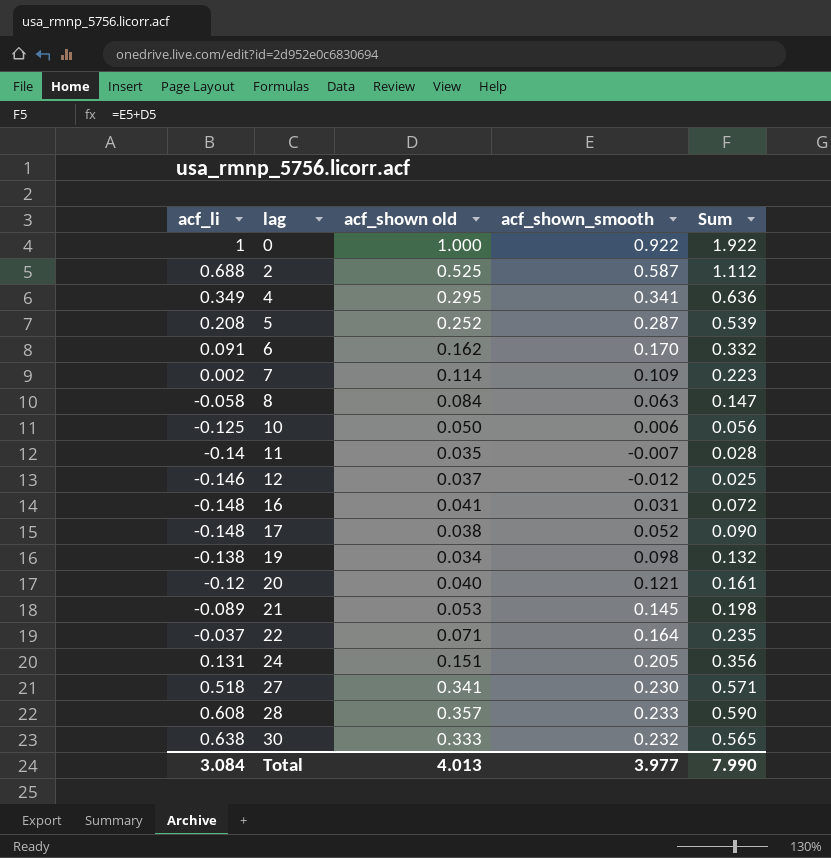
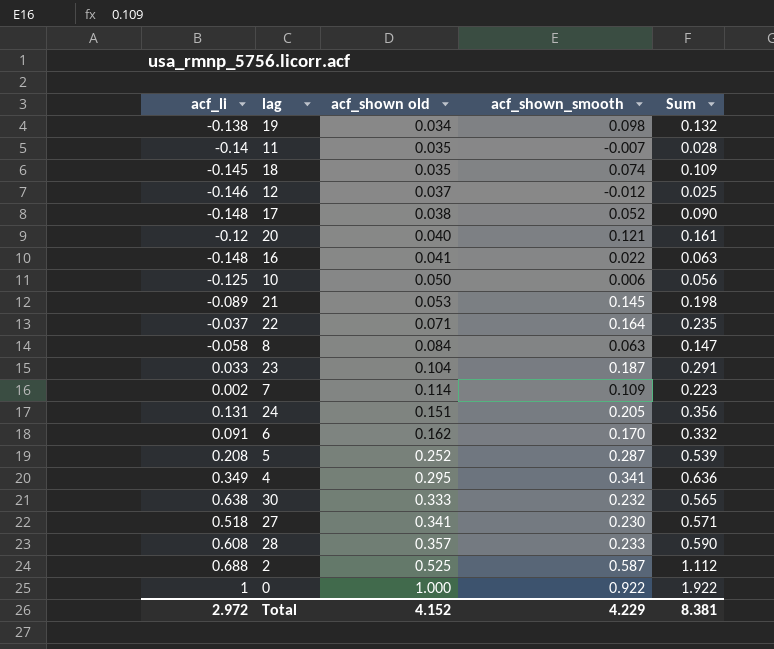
row order: lag ascending -> acf_shown old ascending
row 18: none -> -0.145 | 0.035 | 0.074 | 0.109
16 | acf_shown_smooth: 0.031 -> 0.022
16 | Sum: 0.072 -> 0.063
row 23: none -> 0.033 | 0.104 | 0.187 | 0.291
Total | acf_li: 3.084 -> 2.972
Total | acf_shown old: 4.013 -> 4.152
Total | acf_shown_smooth: 3.977 -> 4.229
Total | Sum: 7.990 -> 8.381

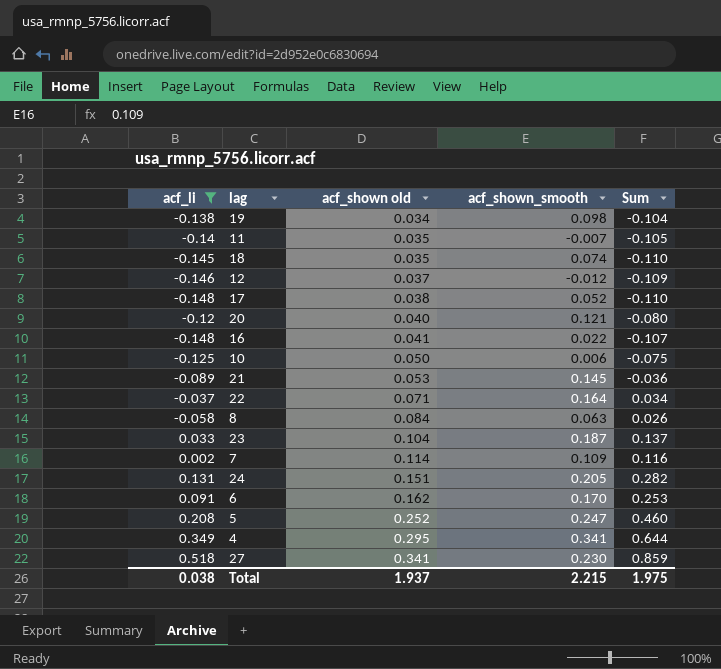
filter: none -> acf_li <= 0.518
column Sum | formula: [acf_shown old] + [acf_shown_smooth] -> [acf_li] + [acf_shown old]
5 | acf_shown_smooth: 0.287 -> 0.247
Total | acf_li: 2.972 -> 0.038
Total | acf_shown old: 4.152 -> 1.937
Total | acf_shown_smooth: 4.229 -> 2.215
Total | Sum: 8.381 -> 1.975

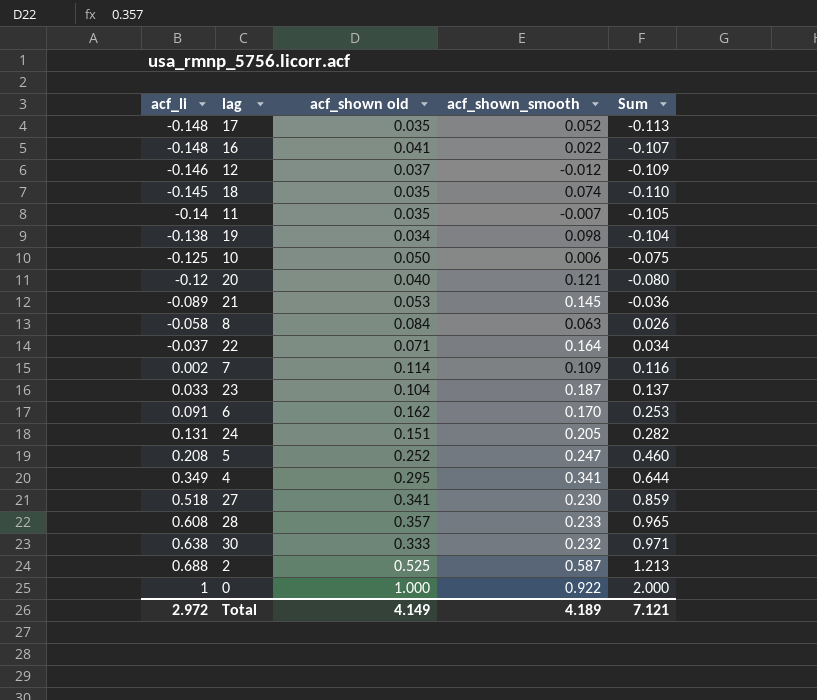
filter: acf_li <= 0.518 -> none
row order: acf_shown old ascending -> acf_li ascending
17 | acf_shown old: 0.038 -> 0.035
17 | Sum: -0.110 -> -0.113
Total | acf_li: 0.038 -> 2.972
Total | acf_shown old: 1.937 -> 4.149
Total | acf_shown_smooth: 2.215 -> 4.189
Total | Sum: 1.975 -> 7.121

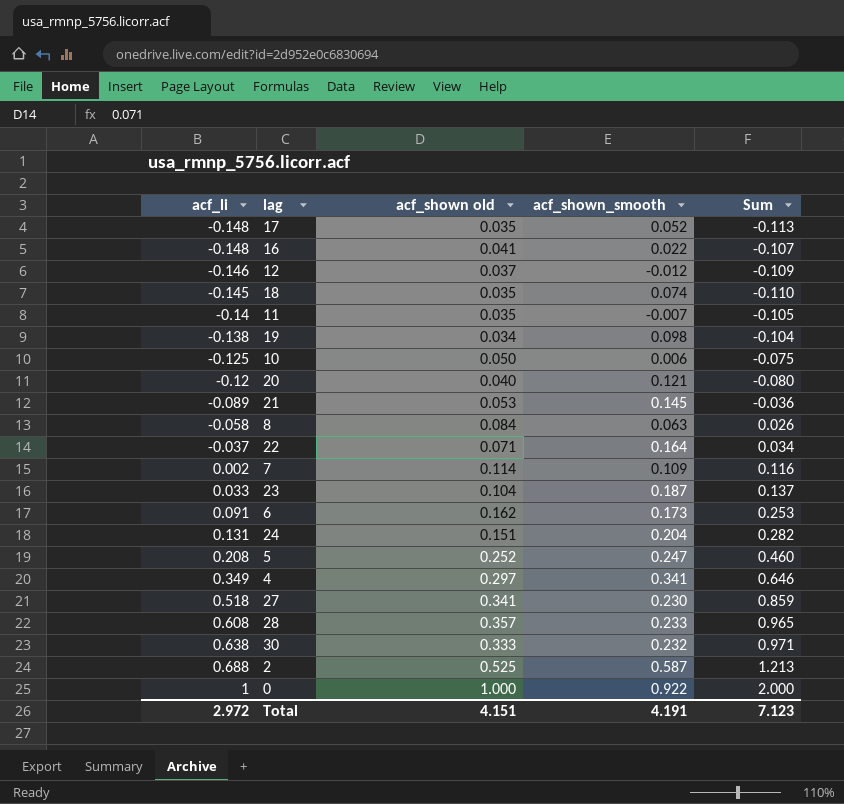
6 | acf_shown_smooth: 0.170 -> 0.173
24 | acf_shown_smooth: 0.205 -> 0.204
4 | acf_shown old: 0.295 -> 0.297
4 | Sum: 0.644 -> 0.646
Total | acf_shown old: 4.149 -> 4.151
Total | acf_shown_smooth: 4.189 -> 4.191
Total | Sum: 7.121 -> 7.123

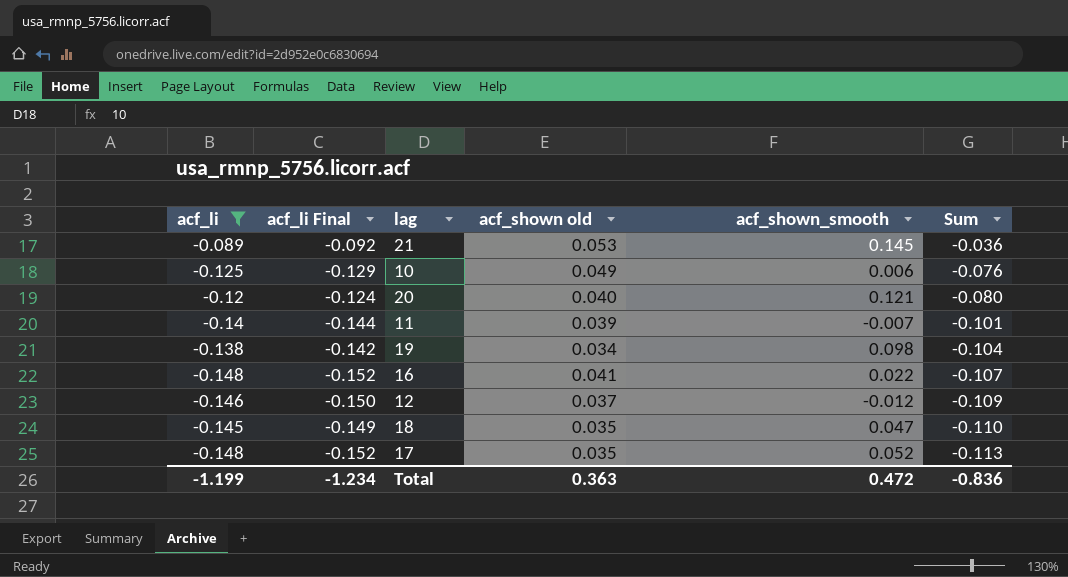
filter: none -> acf_li <= -0.089
row order: acf_li ascending -> Sum descending
column acf_li Final | formula: none -> [acf_li] * 1.03
10 | acf_shown old: 0.050 -> 0.049
10 | Sum: -0.075 -> -0.076
11 | acf_shown old: 0.035 -> 0.039
11 | Sum: -0.105 -> -0.101
18 | acf_shown_smooth: 0.074 -> 0.047
Total | acf_li: 2.972 -> -1.199
Total | acf_shown old: 4.151 -> 0.363
Total | acf_shown_smooth: 4.191 -> 0.472
Total | Sum: 7.123 -> -0.836

